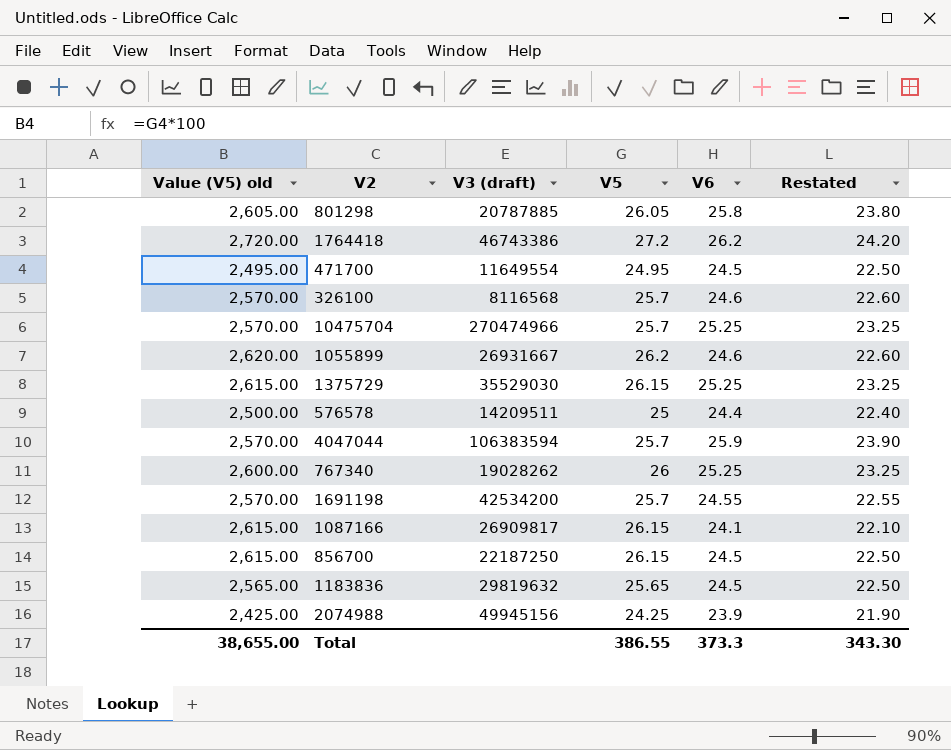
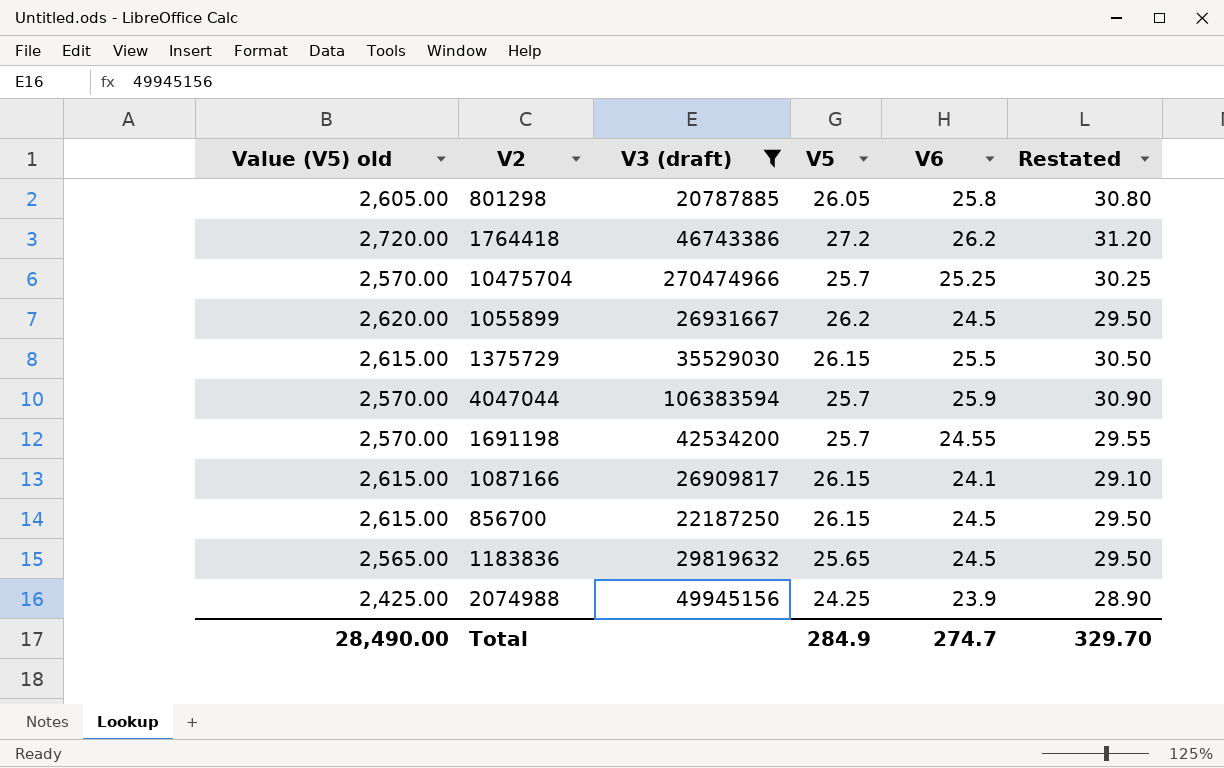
filter: none -> V3 (draft) >= 20787885
column Restated | formula: [V6] - 2 -> [V6] + 5
1055899 | V6: 24.6 -> 24.5
1375729 | V6: 25.25 -> 25.5
Total | Value (V5) old: 38,655.00 -> 28,490.00
Total | V5: 386.55 -> 284.9
Total | V6: 373.3 -> 274.7
Total | Restated: 343.30 -> 329.70

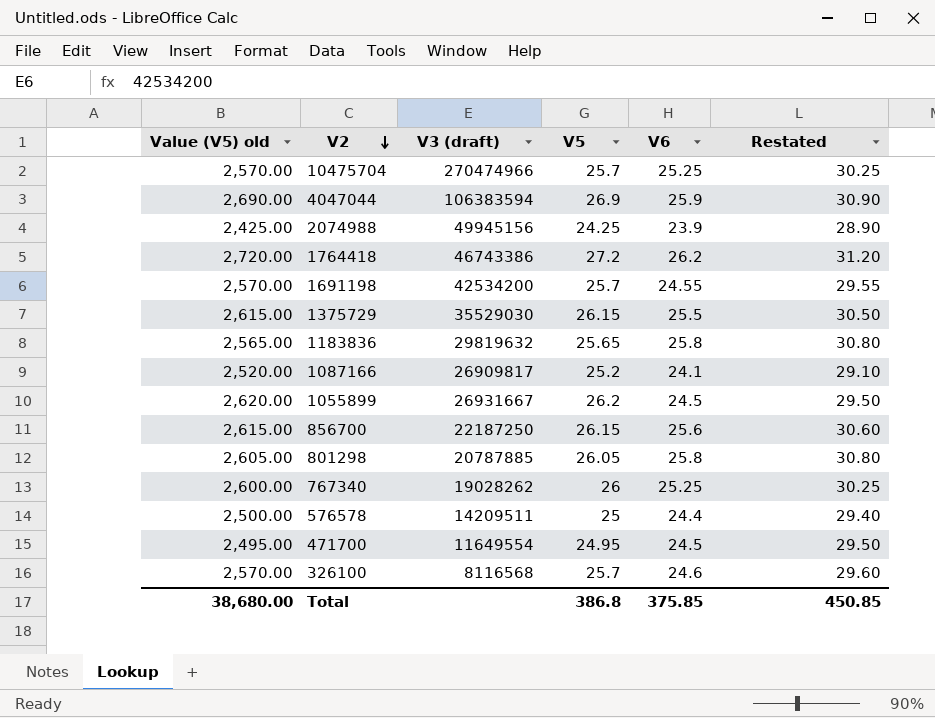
filter: V3 (draft) >= 20787885 -> none
row order: none -> V2 descending
4047044 | Value (V5) old: 2,570.00 -> 2,690.00
4047044 | V5: 25.7 -> 26.9
1183836 | V6: 24.5 -> 25.8
1183836 | Restated: 29.50 -> 30.80
1087166 | Value (V5) old: 2,615.00 -> 2,520.00
1087166 | V5: 26.15 -> 25.2
856700 | V6: 24.5 -> 25.6
856700 | Restated: 29.50 -> 30.60
Total | Value (V5) old: 28,490.00 -> 38,680.00
Total | V5: 284.9 -> 386.8
Total | V6: 274.7 -> 375.85
Total | Restated: 329.70 -> 450.85

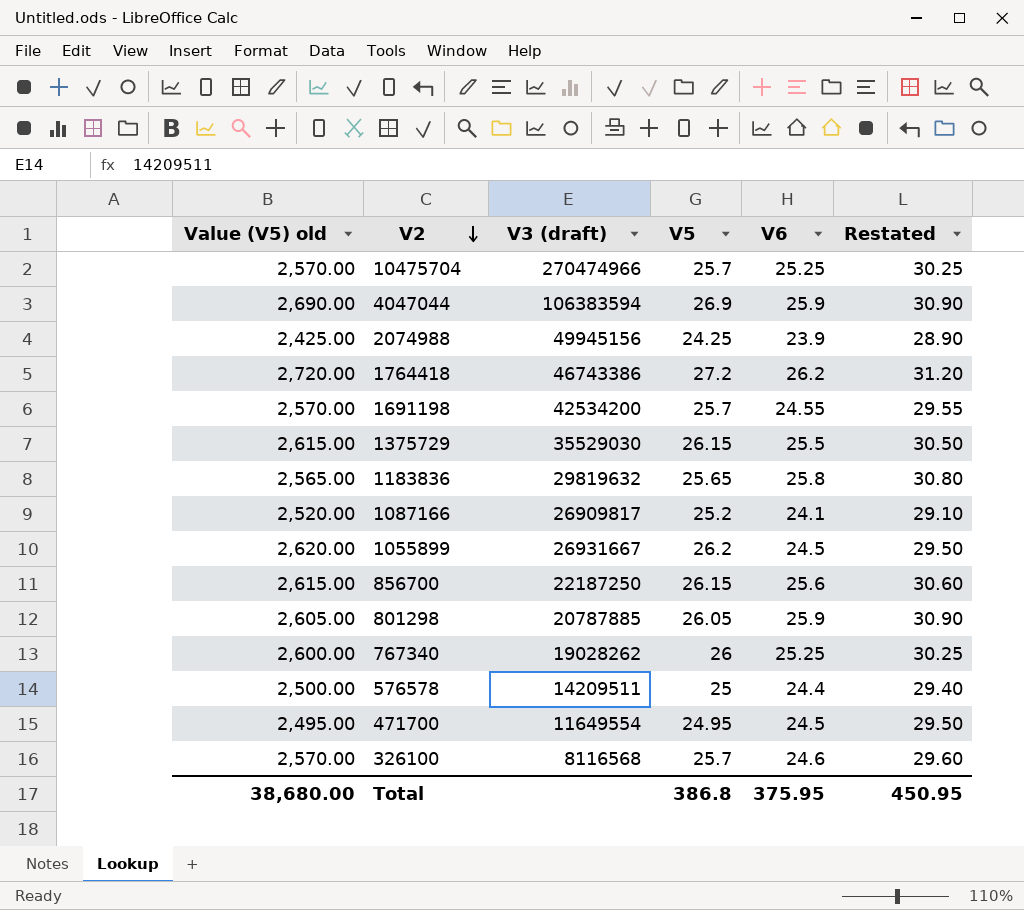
801298 | V6: 25.8 -> 25.9
801298 | Restated: 30.80 -> 30.90
Total | V6: 375.85 -> 375.95
Total | Restated: 450.85 -> 450.95

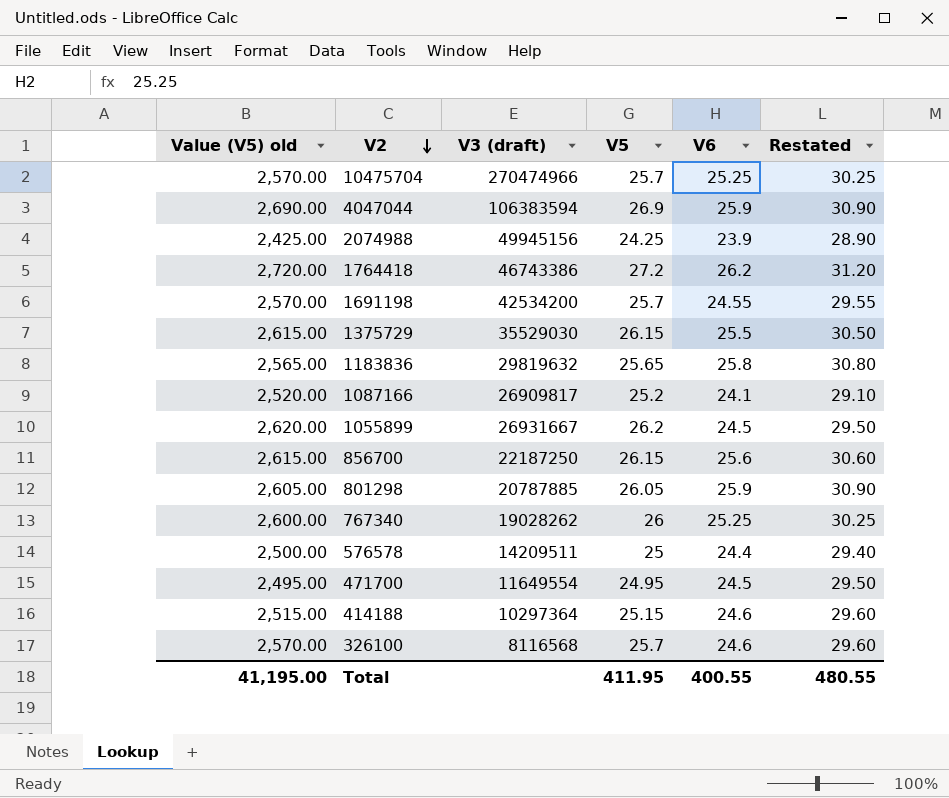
row 414188: none -> 2,515.00 | 10297364 | 25.15 | 24.6 | 29.60
Total | Value (V5) old: 38,680.00 -> 41,195.00
Total | V5: 386.8 -> 411.95
Total | V6: 375.95 -> 400.55
Total | Restated: 450.95 -> 480.55

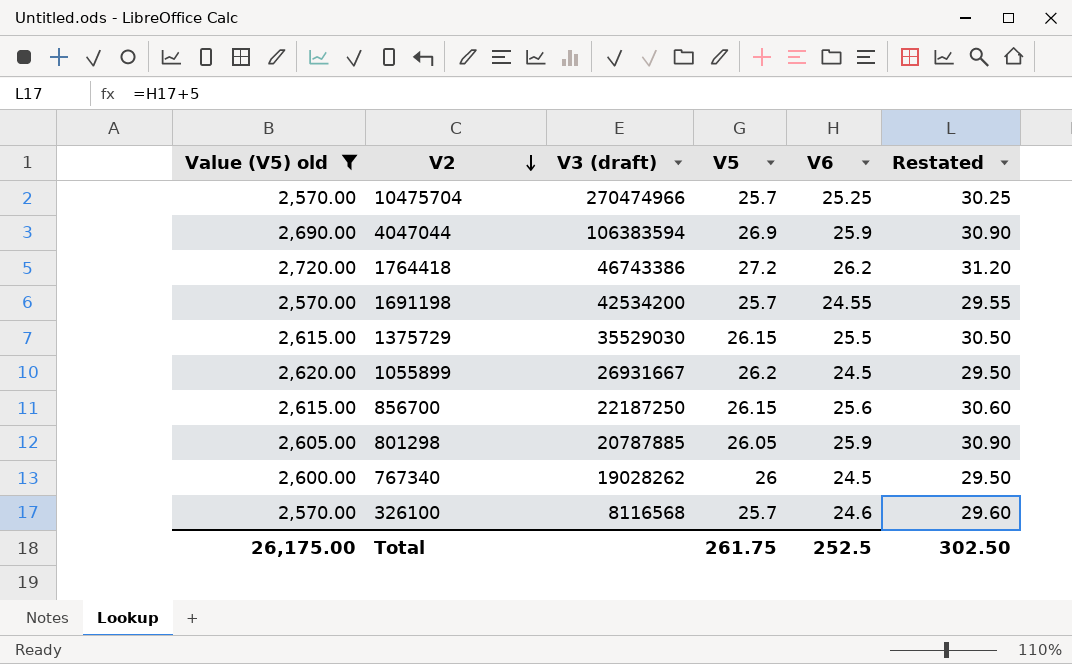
filter: none -> Value (V5) old >= 2,570.00
767340 | V6: 25.25 -> 24.5
767340 | Restated: 30.25 -> 29.50
Total | Value (V5) old: 41,195.00 -> 26,175.00
Total | V5: 411.95 -> 261.75
Total | V6: 400.55 -> 252.5
Total | Restated: 480.55 -> 302.50

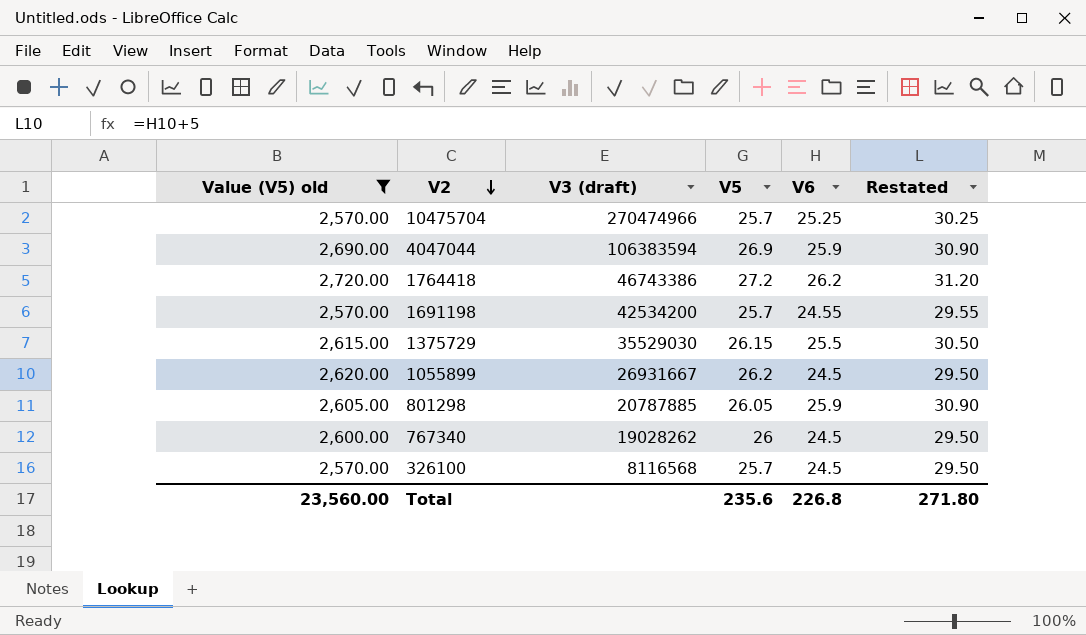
row 856700: 2,615.00 | 22187250 | 26.15 | 25.6 | 30.60 -> none
326100 | V6: 24.6 -> 24.5
326100 | Restated: 29.60 -> 29.50
Total | Value (V5) old: 26,175.00 -> 23,560.00
Total | V5: 261.75 -> 235.6
Total | V6: 252.5 -> 226.8
Total | Restated: 302.50 -> 271.80

